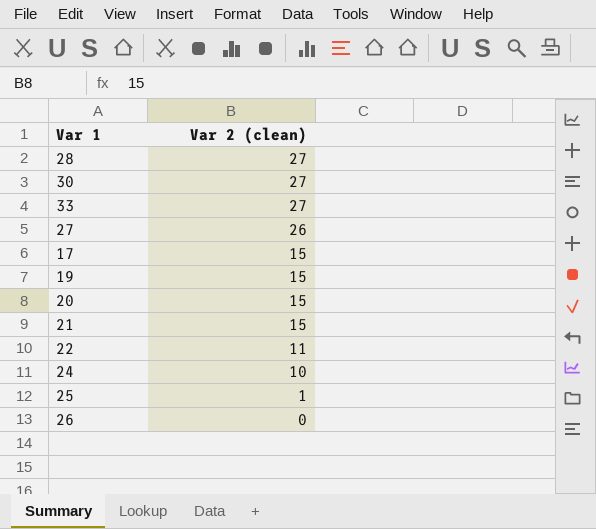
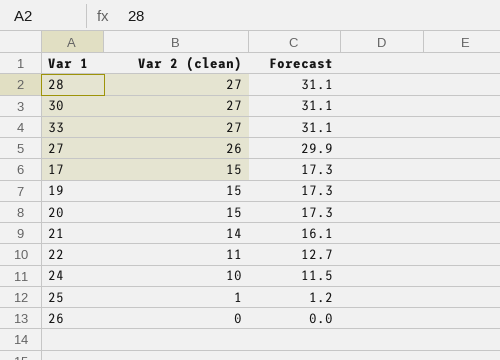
column Forecast | formula: none -> [Var 2 (clean)] * 1.15
21 | Var 2 (clean): 15 -> 14

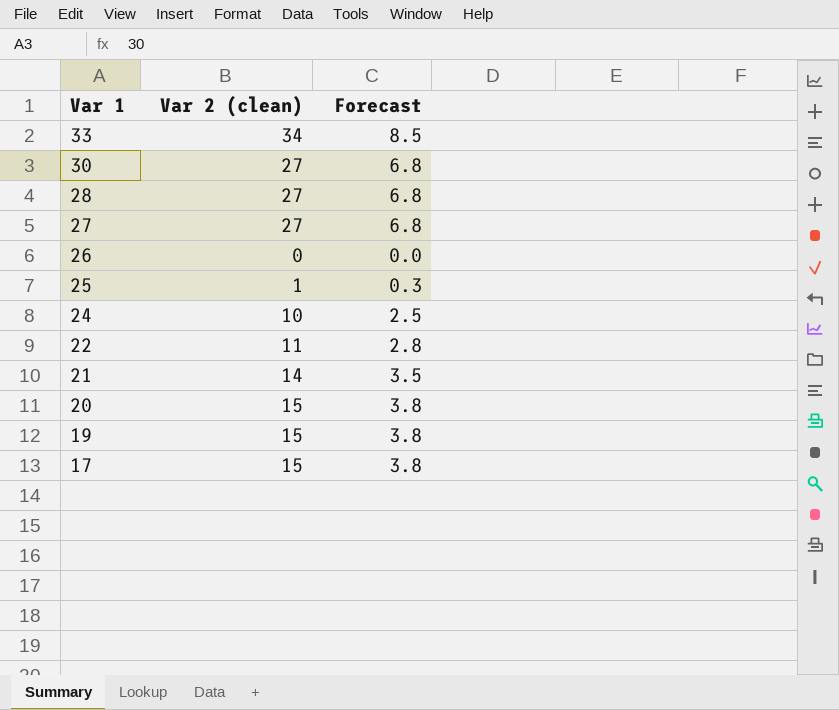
row order: Var 2 (clean) descending -> Var 1 descending
column Forecast | formula: [Var 2 (clean)] * 1.15 -> [Var 2 (clean)] * 0.25
33 | Var 2 (clean): 27 -> 34
27 | Var 2 (clean): 26 -> 27

